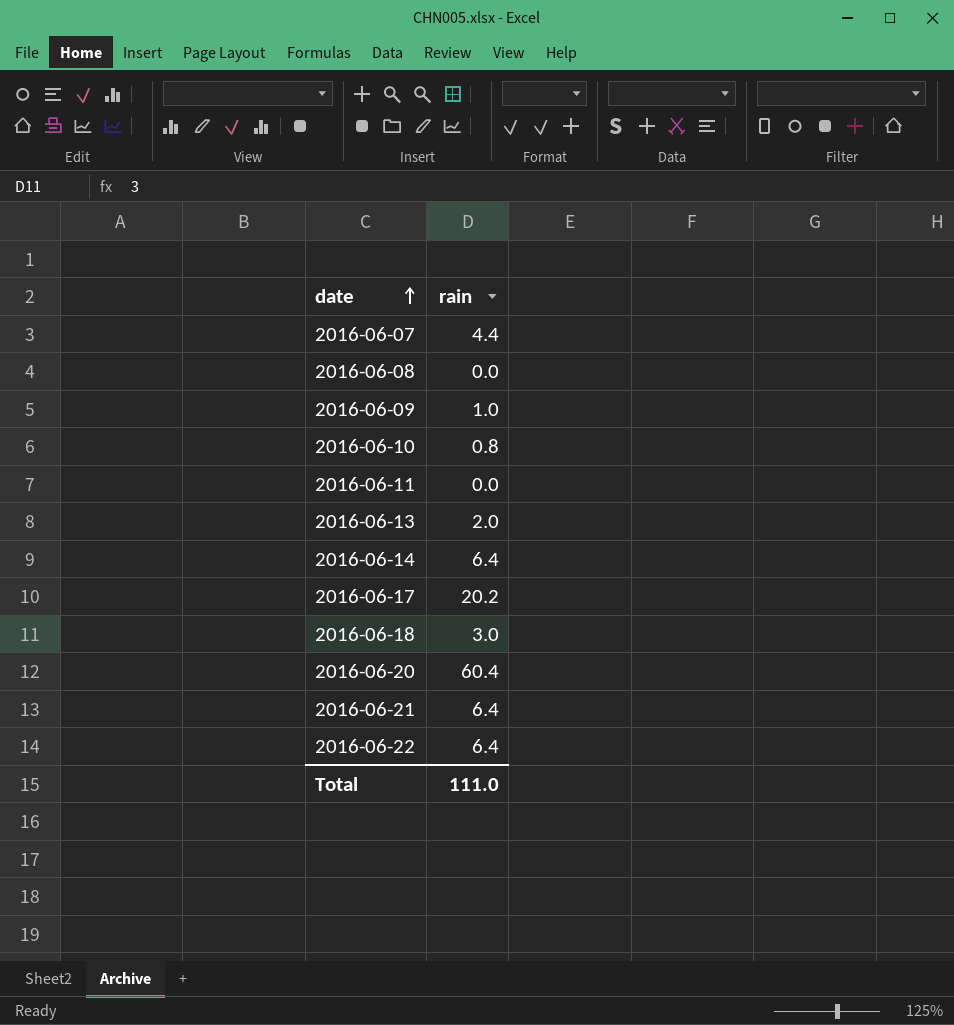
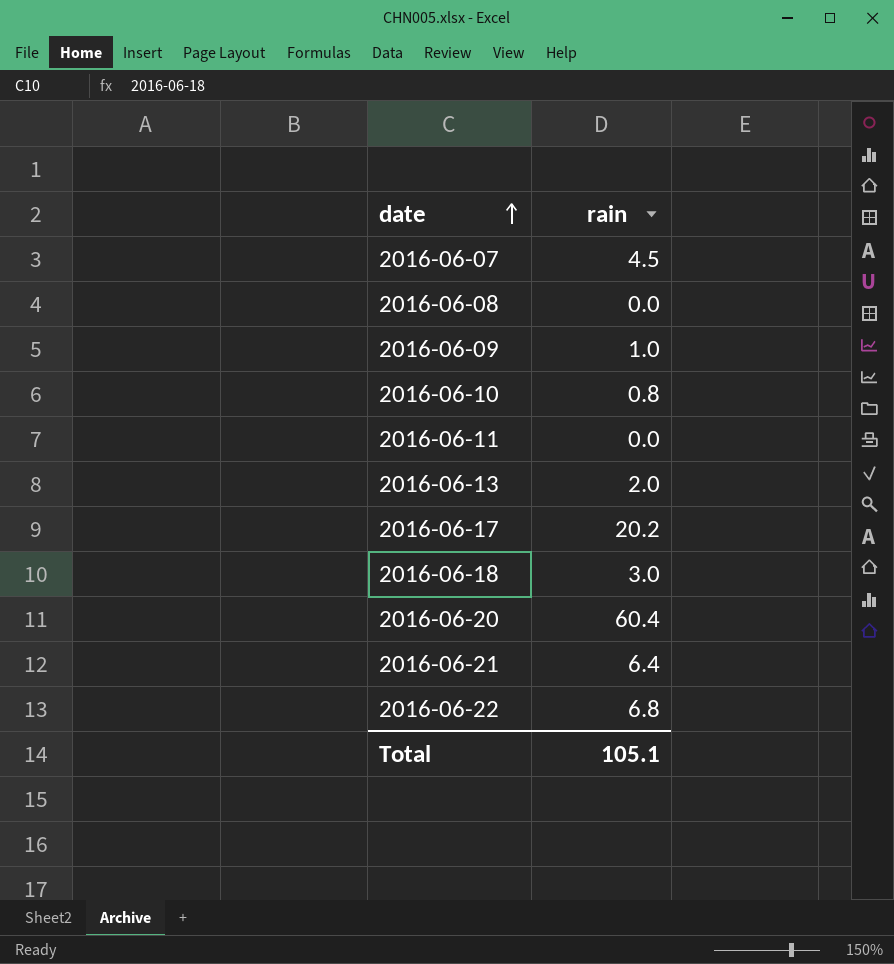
row 2016-06-14: 6.4 -> none
2016-06-07 | rain: 4.4 -> 4.5
2016-06-22 | rain: 6.4 -> 6.8
Total | rain: 111.0 -> 105.1

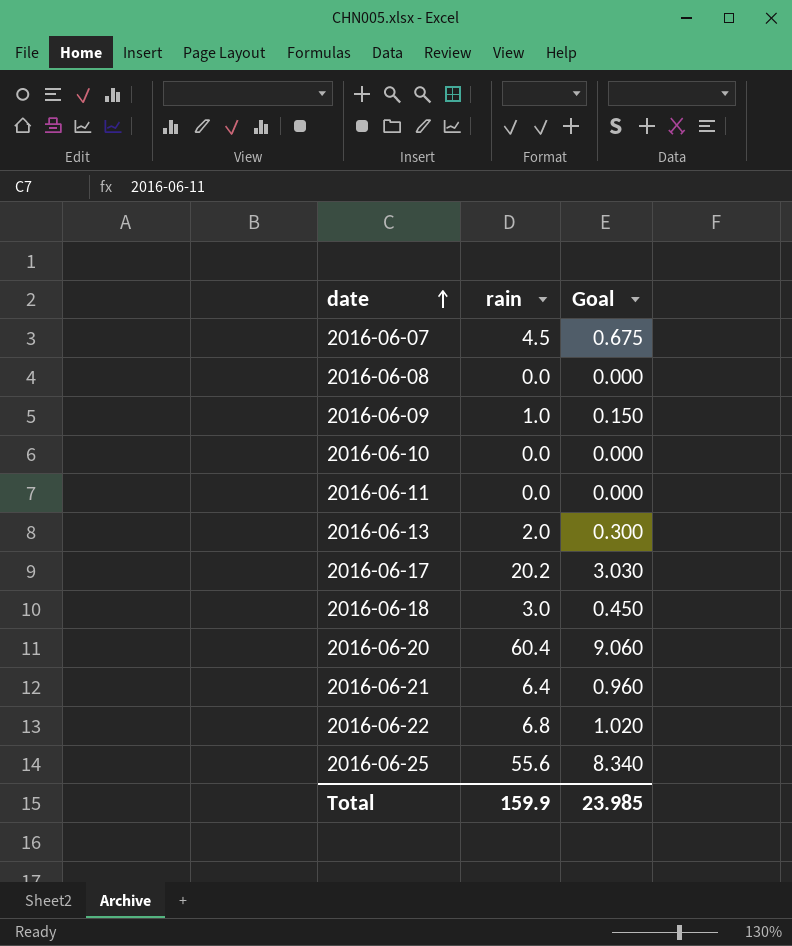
column Goal | formula: none -> [rain] * 0.15
2016-06-10 | rain: 0.8 -> 0.0
row 2016-06-25: none -> 55.6 | 8.340
Total | rain: 105.1 -> 159.9

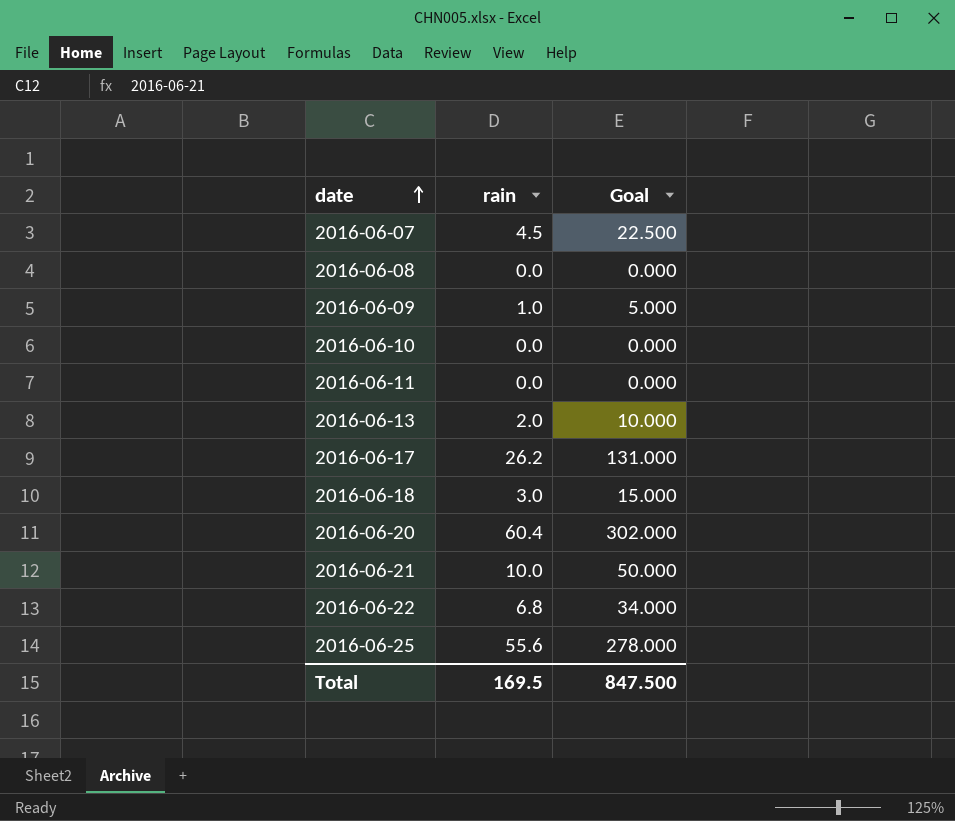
column Goal | formula: [rain] * 0.15 -> [rain] * 5
2016-06-17 | rain: 20.2 -> 26.2
2016-06-21 | rain: 6.4 -> 10.0
Total | rain: 159.9 -> 169.5
Total | Goal: 23.985 -> 847.500

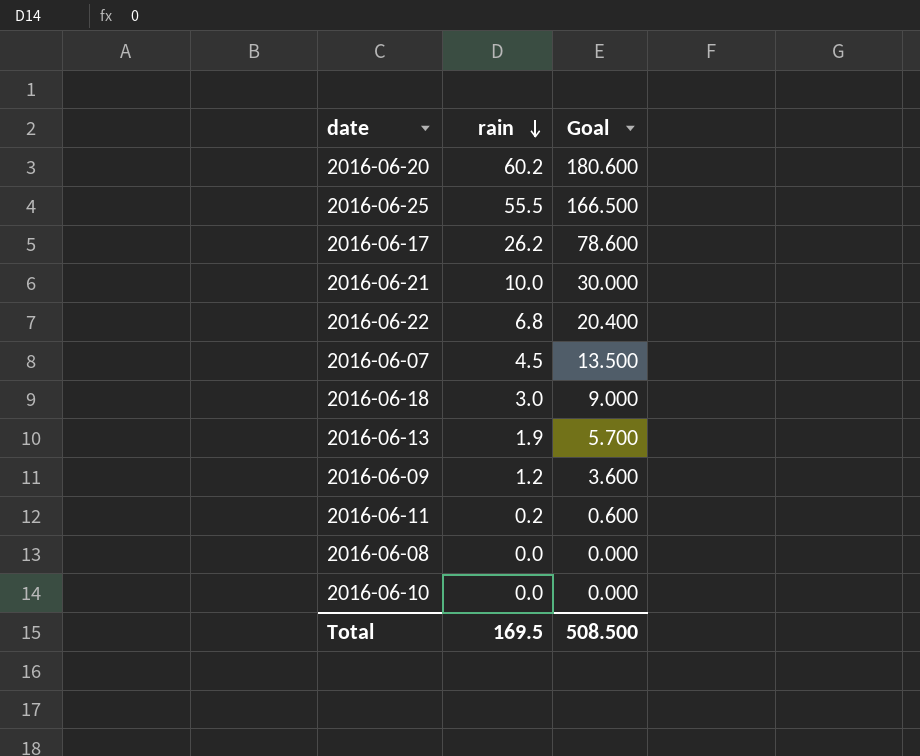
row order: date ascending -> rain descending
column Goal | formula: [rain] * 5 -> [rain] * 3
2016-06-20 | rain: 60.4 -> 60.2
2016-06-25 | rain: 55.6 -> 55.5
2016-06-13 | rain: 2.0 -> 1.9
2016-06-09 | rain: 1.0 -> 1.2
2016-06-11 | rain: 0.0 -> 0.2
Total | Goal: 847.500 -> 508.500

